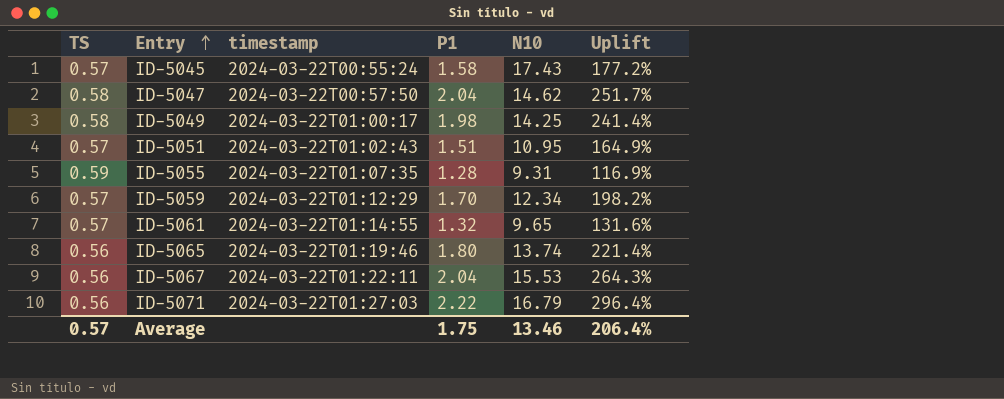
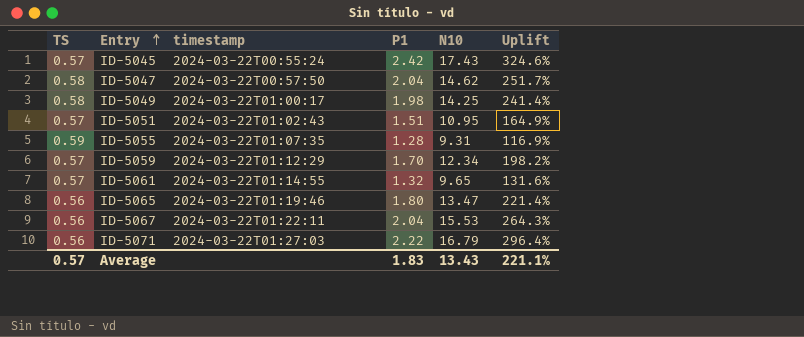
ID-5045 | P1: 1.58 -> 2.42
ID-5045 | Uplift: 177.2% -> 324.6%
ID-5065 | N10: 13.74 -> 13.47
Average | P1: 1.75 -> 1.83
Average | N10: 13.46 -> 13.43
Average | Uplift: 206.4% -> 221.1%

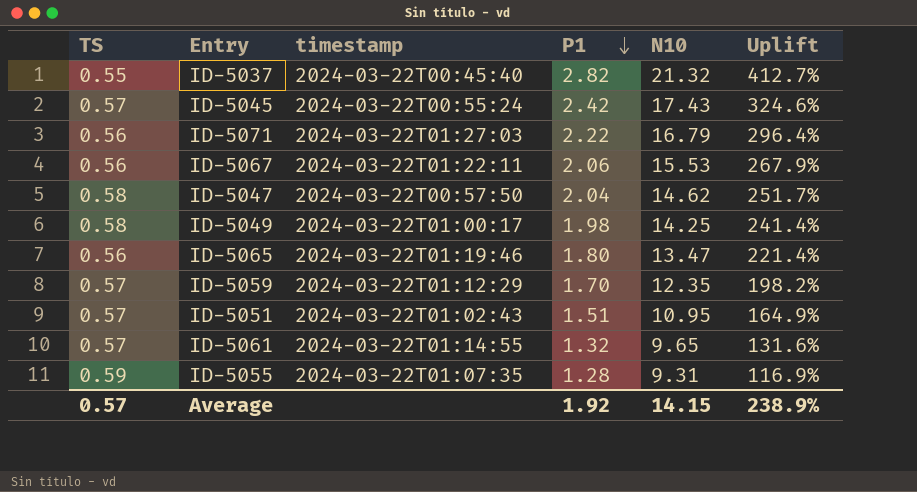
row order: Entry ascending -> P1 descending
row ID-5037: none -> 0.55 | 2024-03-22T00:45:40 | 2.82 | 21.32 | 412.7%
ID-5067 | P1: 2.04 -> 2.06
ID-5067 | Uplift: 264.3% -> 267.9%
ID-5059 | N10: 12.34 -> 12.35
Average | P1: 1.83 -> 1.92
Average | N10: 13.43 -> 14.15
Average | Uplift: 221.1% -> 238.9%

